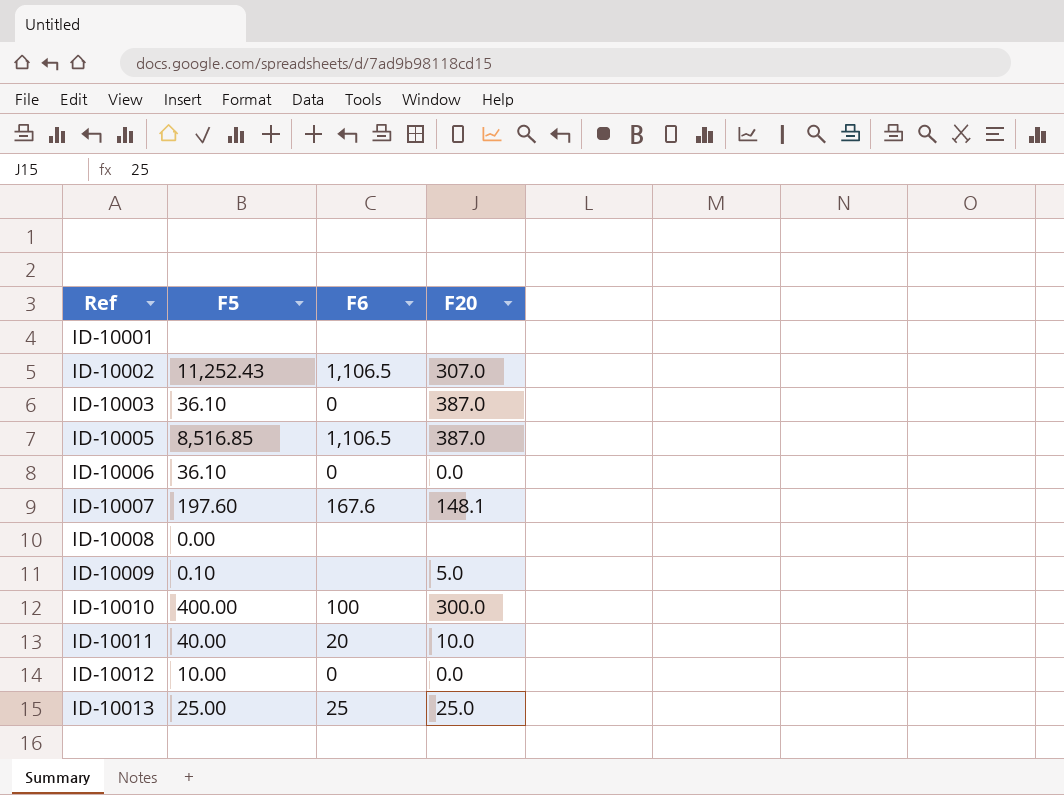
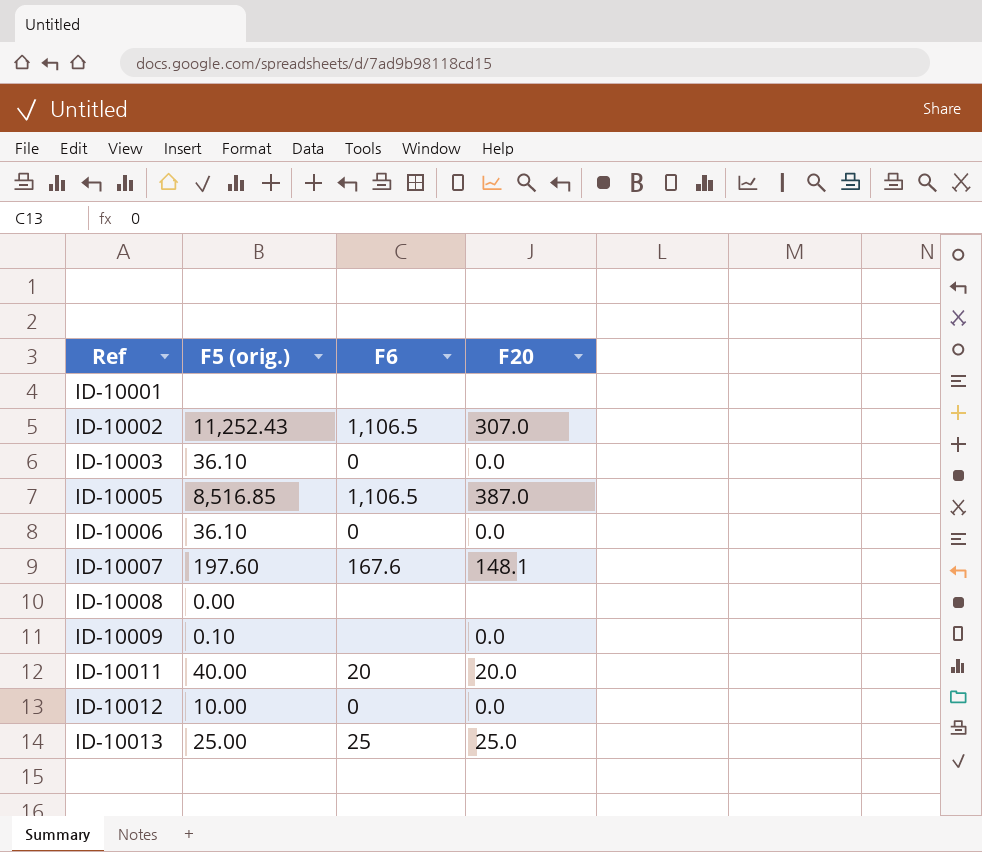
column name: F5 -> F5 (orig.)
row ID-10010: 400.00 | 100 | 300.0 -> none
ID-10003 | F20: 387.0 -> 0.0
ID-10009 | F20: 5.0 -> 0.0
ID-10011 | F20: 10.0 -> 20.0

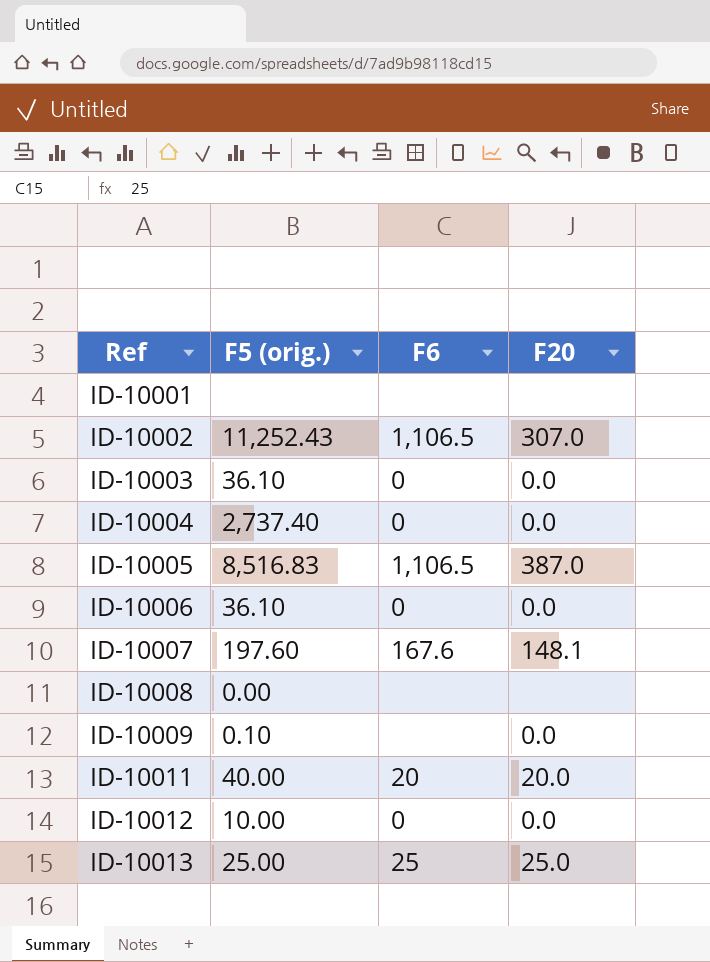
row ID-10004: none -> 2,737.40 | 0 | 0.0
ID-10005 | F5 (orig.): 8,516.85 -> 8,516.83

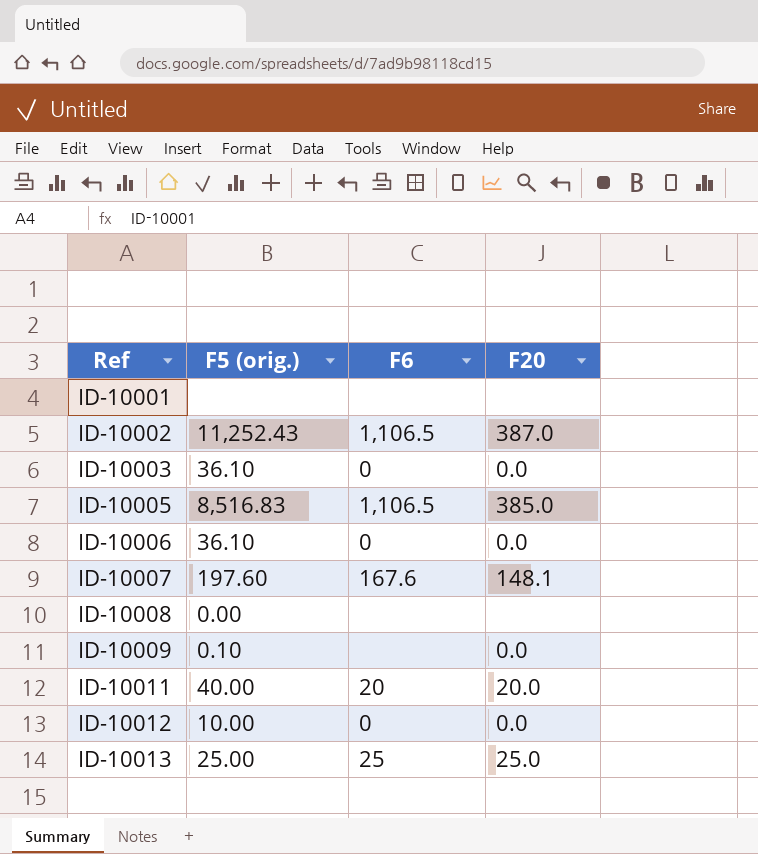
row ID-10004: 2,737.40 | 0 | 0.0 -> none
ID-10002 | F20: 307.0 -> 387.0
ID-10005 | F20: 387.0 -> 385.0

